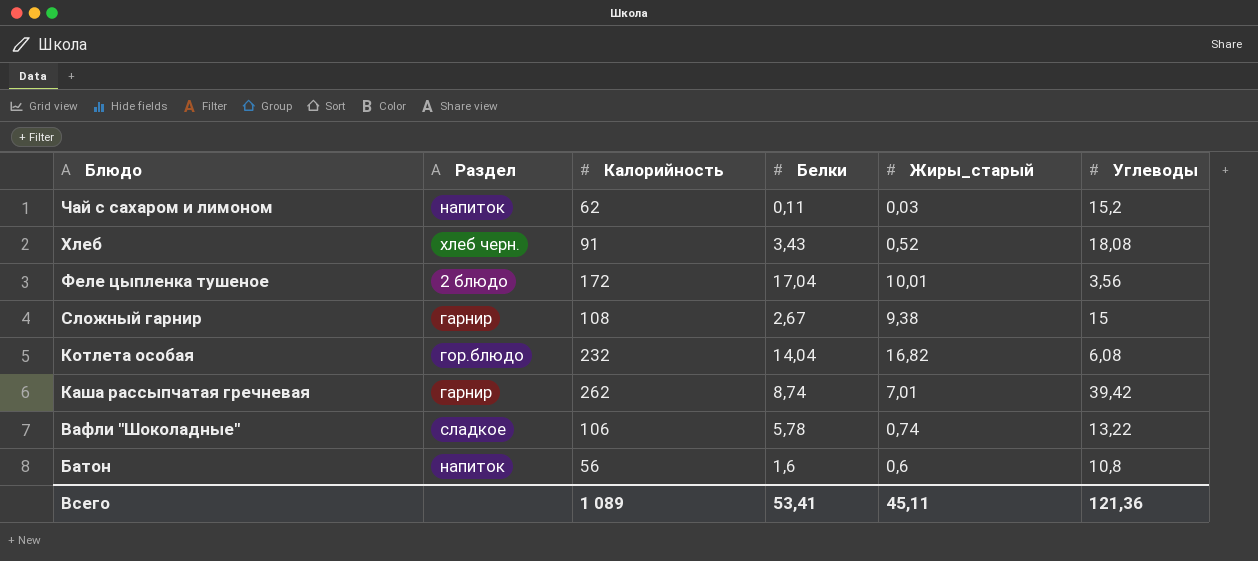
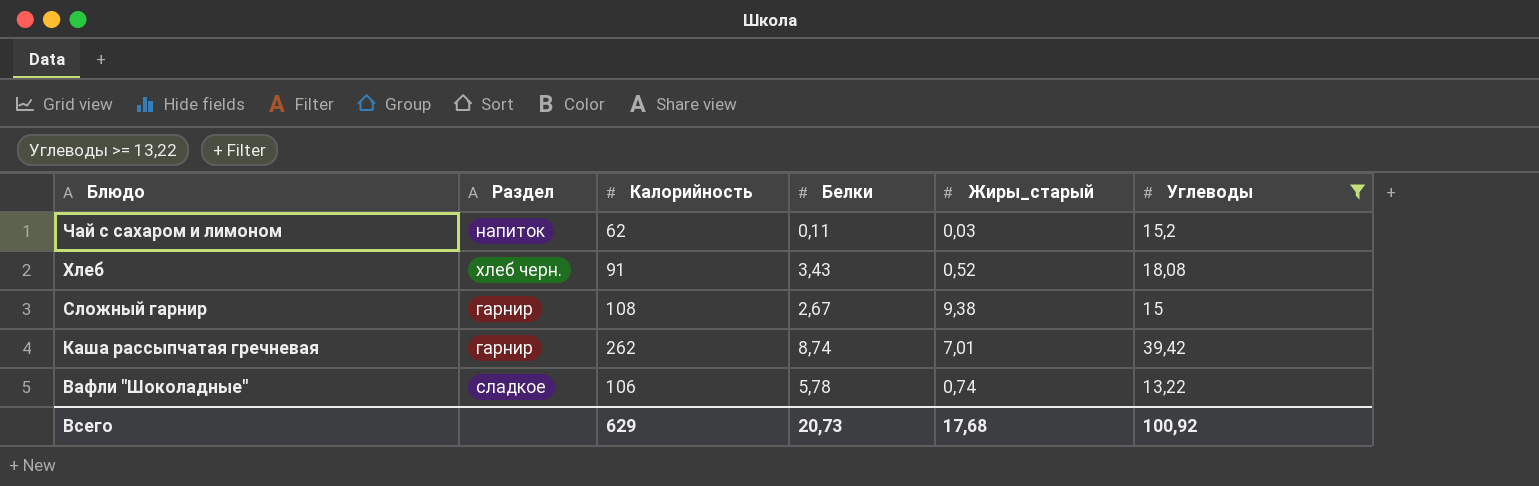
filter: none -> Углеводы >= 13,22
Всего | Калорийность: 1 089 -> 629
Всего | Белки: 53,41 -> 20,73
Всего | Жиры_старый: 45,11 -> 17,68
Всего | Углеводы: 121,36 -> 100,92

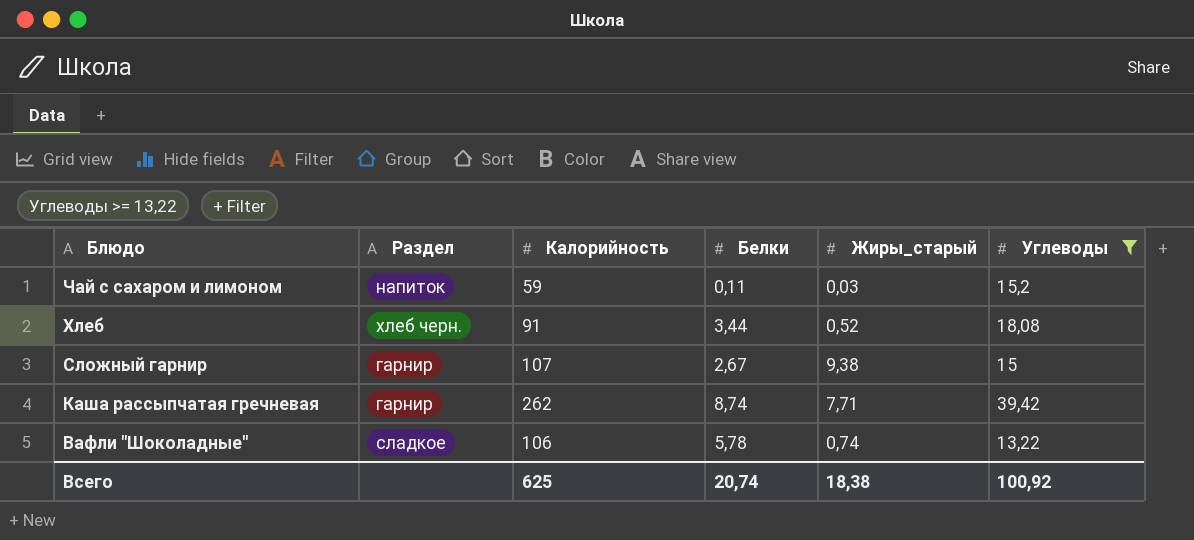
Чай с сахаром и лимоном | Калорийность: 62 -> 59
Хлеб | Белки: 3,43 -> 3,44
Сложный гарнир | Калорийность: 108 -> 107
Каша рассыпчатая гречневая | Жиры_старый: 7,01 -> 7,71
Всего | Калорийность: 629 -> 625
Всего | Белки: 20,73 -> 20,74
Всего | Жиры_старый: 17,68 -> 18,38

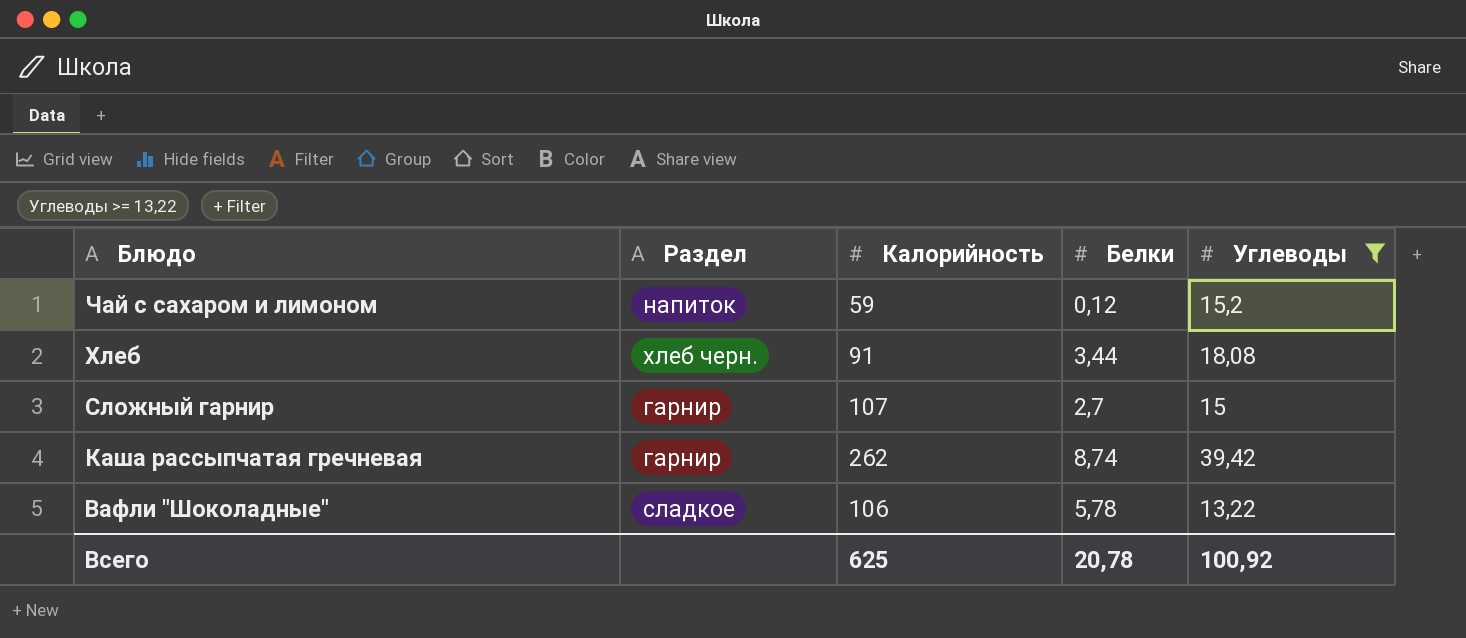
column Жиры_старый | position: 5 -> none
Чай с сахаром и лимоном | Белки: 0,11 -> 0,12
Сложный гарнир | Белки: 2,67 -> 2,7
Всего | Белки: 20,74 -> 20,78

